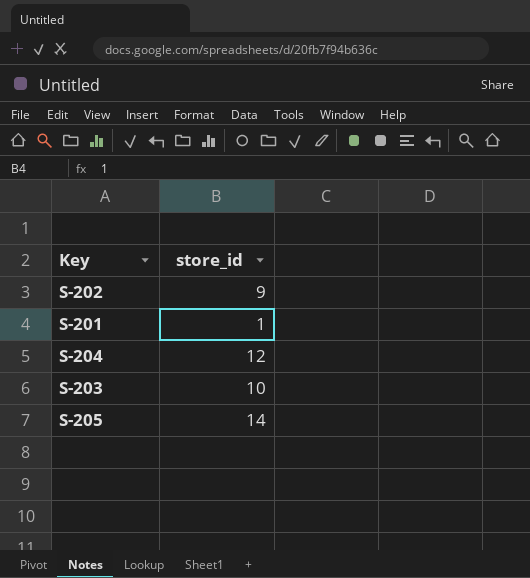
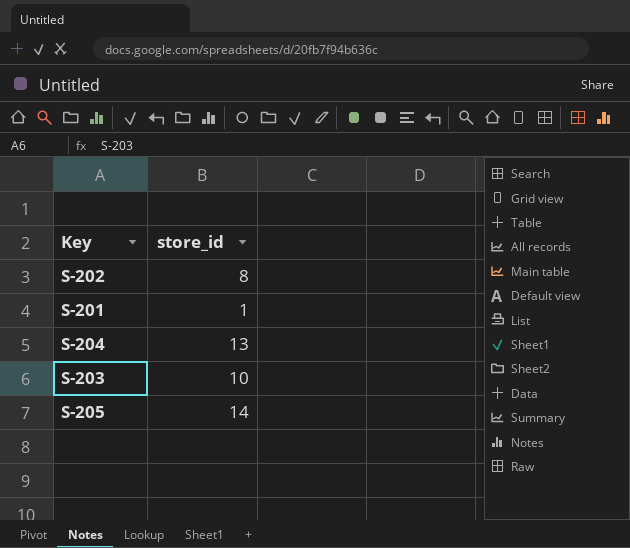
S-202 | store_id: 9 -> 8
S-204 | store_id: 12 -> 13

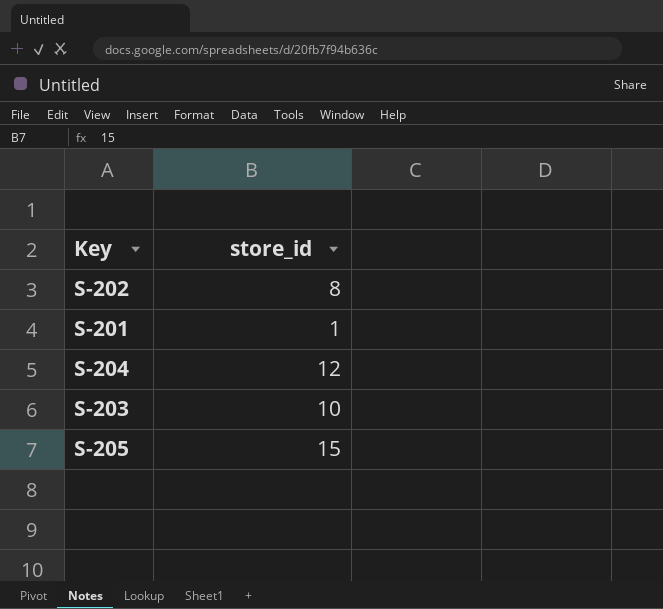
S-204 | store_id: 13 -> 12
S-205 | store_id: 14 -> 15

